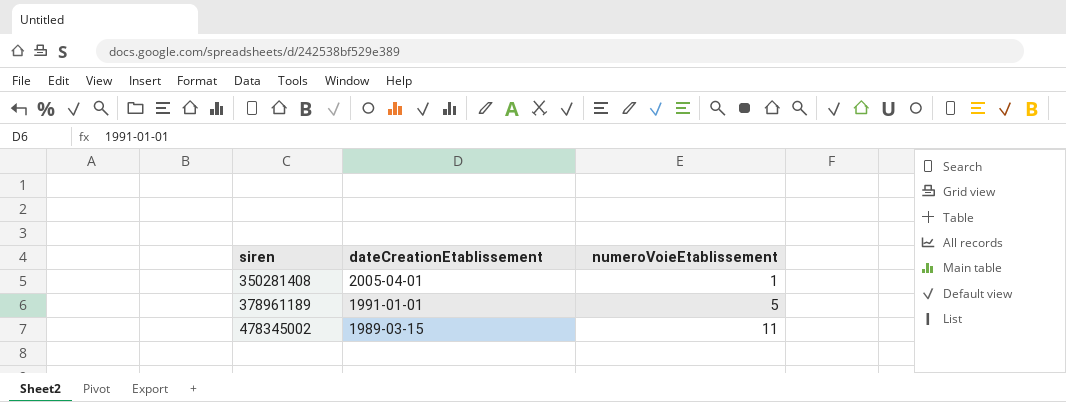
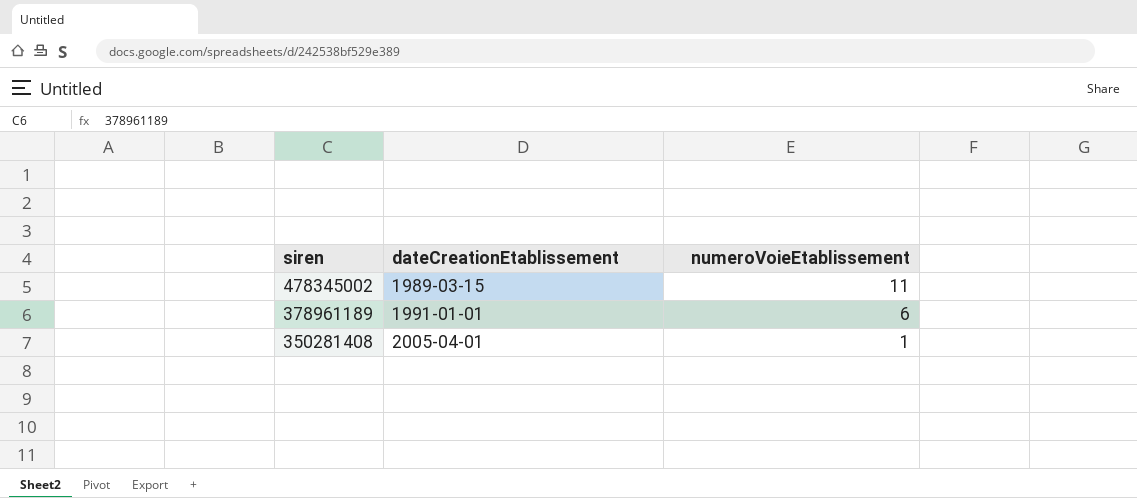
row order: siren ascending -> siren descending
378961189 | numeroVoieEtablissement: 5 -> 6

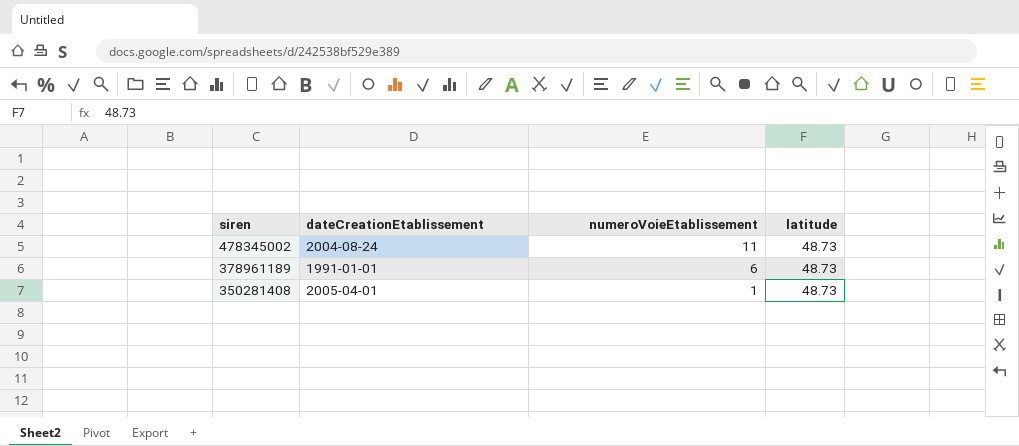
column latitude | position: none -> 4
478345002 | dateCreationEtablissement: 1989-03-15 -> 2004-08-24

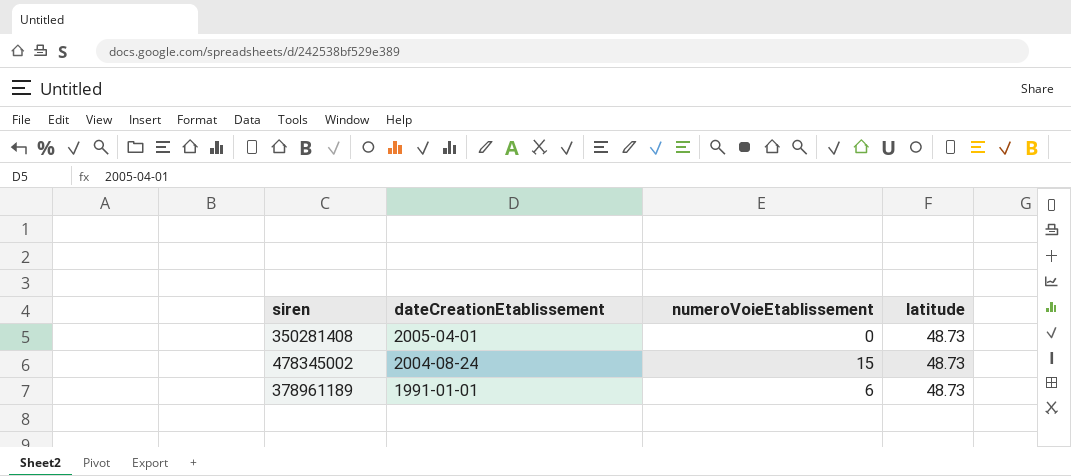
row order: siren descending -> dateCreationEtablissement descending
350281408 | numeroVoieEtablissement: 1 -> 0
478345002 | numeroVoieEtablissement: 11 -> 15

